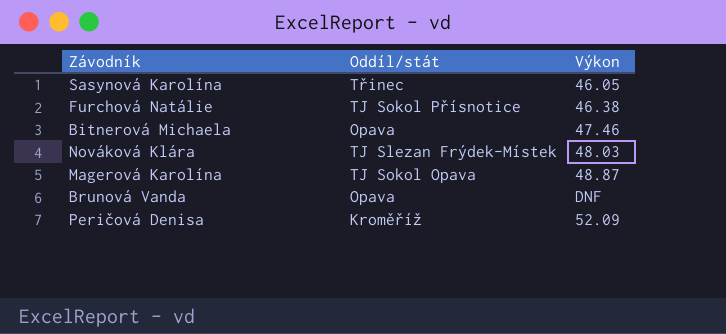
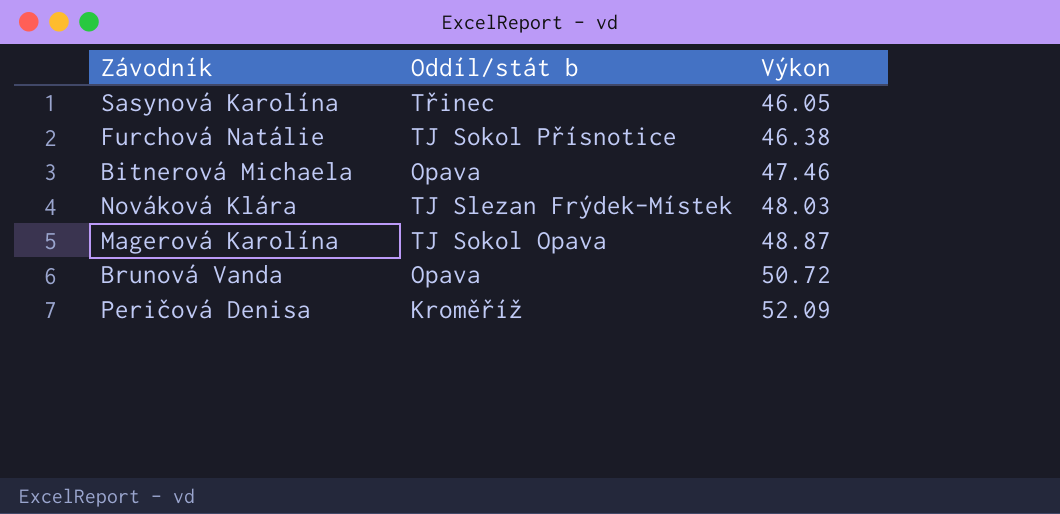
column name: Oddíl/stát -> Oddíl/stát b
Brunová Vanda | Výkon: DNF -> 50.72

